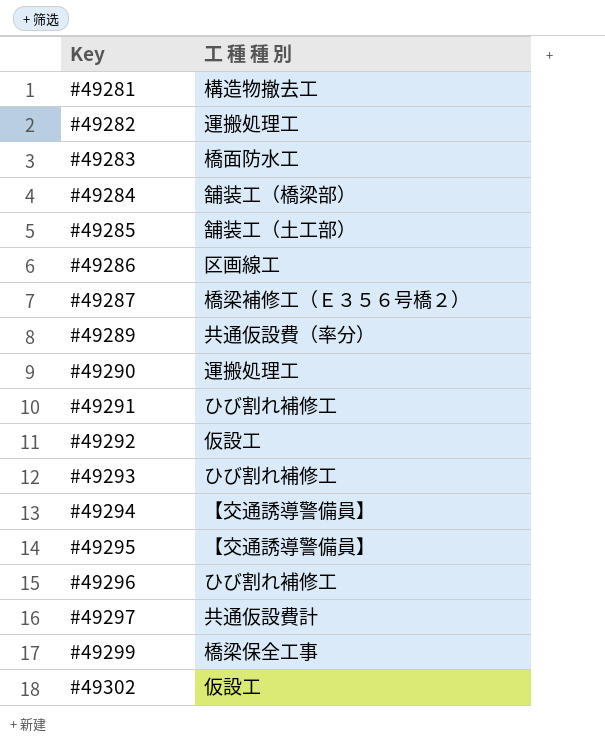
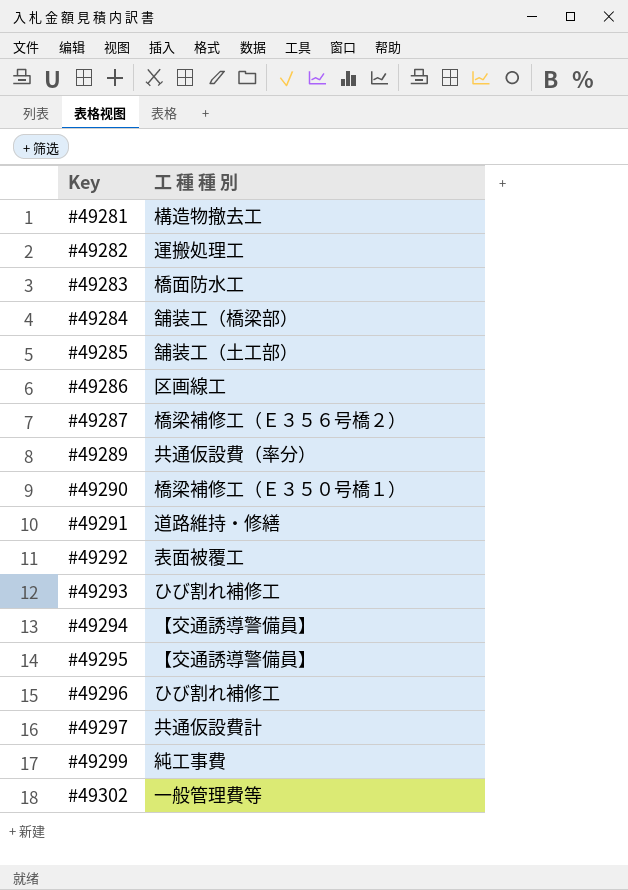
#49290 | 工 種 種 別: 運搬処理工 -> 橋梁補修工（Ｅ３５０号橋１）
#49291 | 工 種 種 別: ひび割れ補修工 -> 道路維持・修繕
#49292 | 工 種 種 別: 仮設工 -> 表面被覆工
#49299 | 工 種 種 別: 橋梁保全工事 -> 純工事費
#49302 | 工 種 種 別: 仮設工 -> 一般管理費等

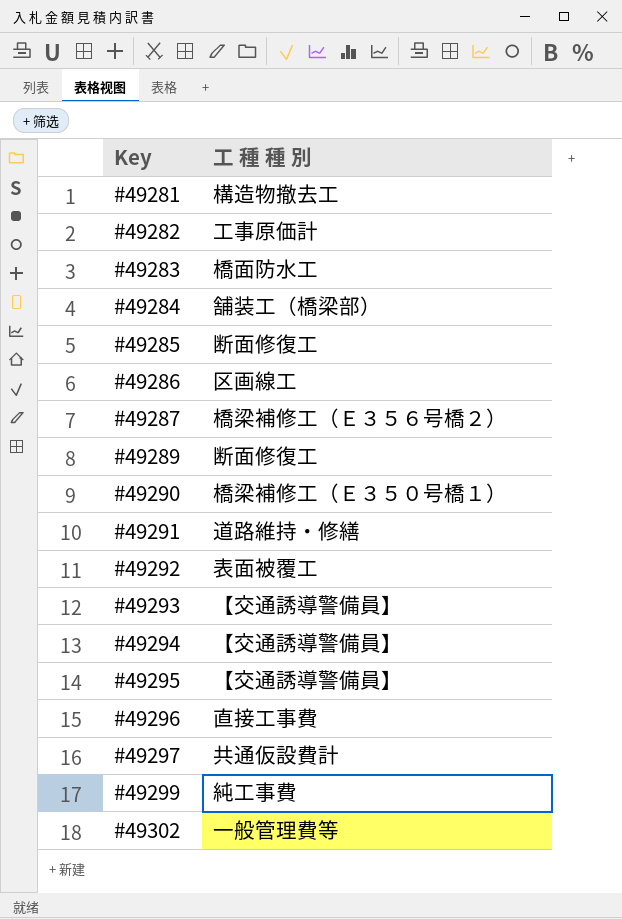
#49282 | 工 種 種 別: 運搬処理工 -> 工事原価計
#49285 | 工 種 種 別: 舗装工（土工部） -> 断面修復工
#49289 | 工 種 種 別: 共通仮設費（率分） -> 断面修復工
#49293 | 工 種 種 別: ひび割れ補修工 -> 【交通誘導警備員】
#49296 | 工 種 種 別: ひび割れ補修工 -> 直接工事費

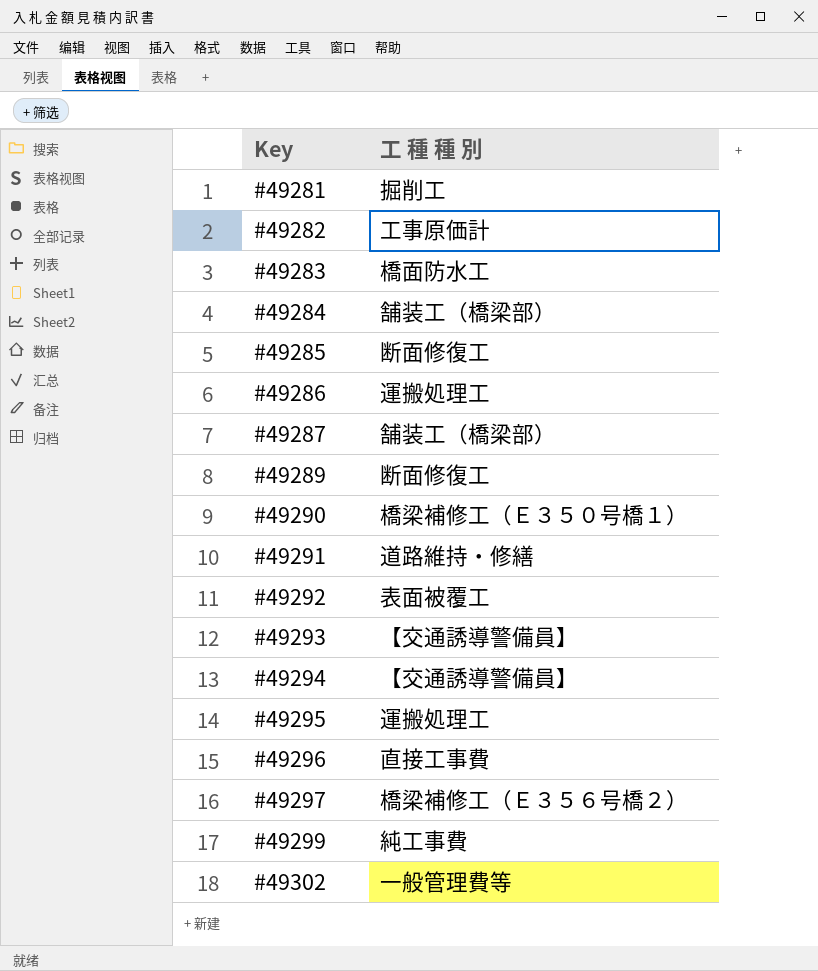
#49281 | 工 種 種 別: 構造物撤去工 -> 掘削工
#49286 | 工 種 種 別: 区画線工 -> 運搬処理工
#49287 | 工 種 種 別: 橋梁補修工（Ｅ３５６号橋２） -> 舗装工（橋梁部）
#49295 | 工 種 種 別: 【交通誘導警備員】 -> 運搬処理工
#49297 | 工 種 種 別: 共通仮設費計 -> 橋梁補修工（Ｅ３５６号橋２）

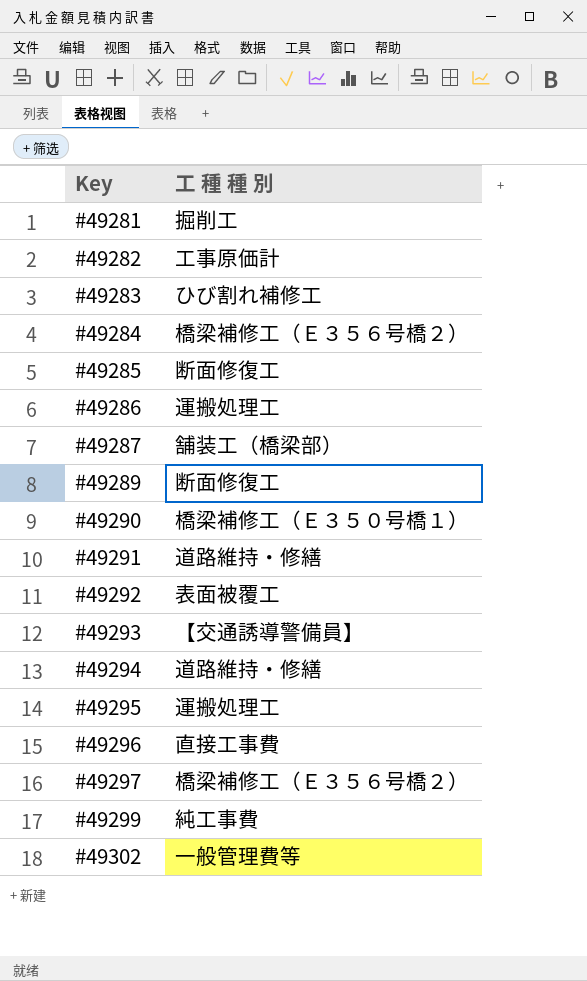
#49283 | 工 種 種 別: 橋面防水工 -> ひび割れ補修工
#49284 | 工 種 種 別: 舗装工（橋梁部） -> 橋梁補修工（Ｅ３５６号橋２）
#49294 | 工 種 種 別: 【交通誘導警備員】 -> 道路維持・修繕

